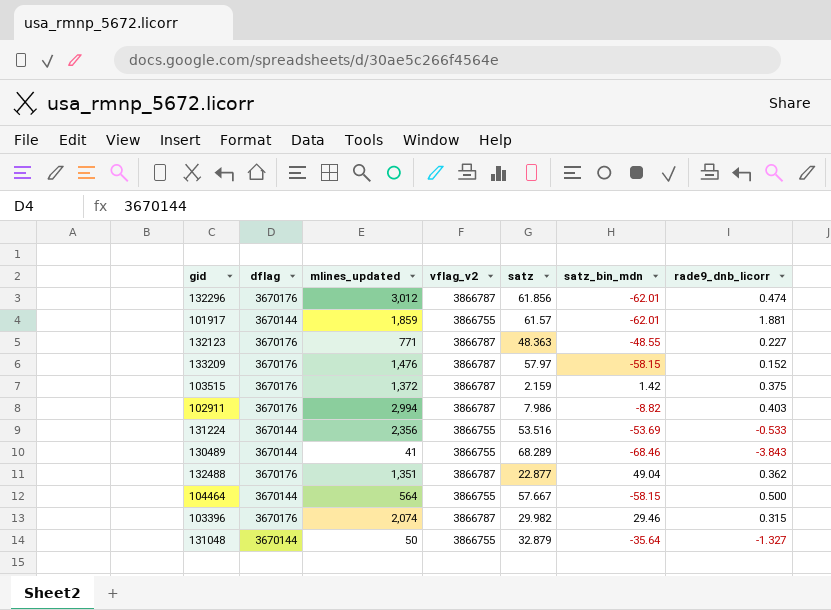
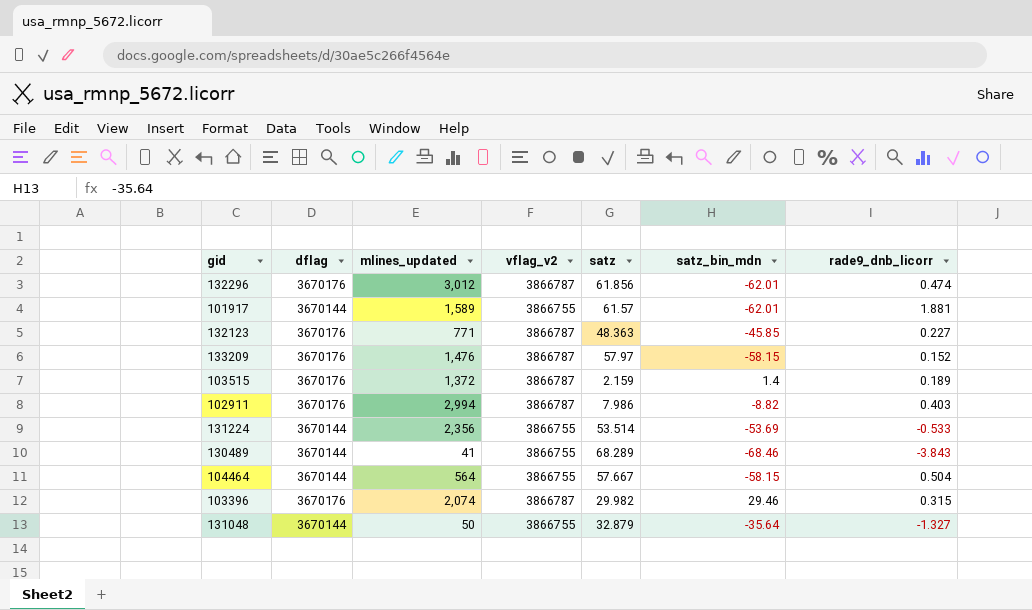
row 132488: 3670176 | 1,351 | 3866787 | 22.877 | 49.04 | 0.362 -> none
101917 | mlines_updated: 1,859 -> 1,589
132123 | satz_bin_mdn: -48.55 -> -45.85
103515 | satz_bin_mdn: 1.42 -> 1.4
103515 | rade9_dnb_licorr: 0.375 -> 0.189
131224 | satz: 53.516 -> 53.514
104464 | rade9_dnb_licorr: 0.500 -> 0.504

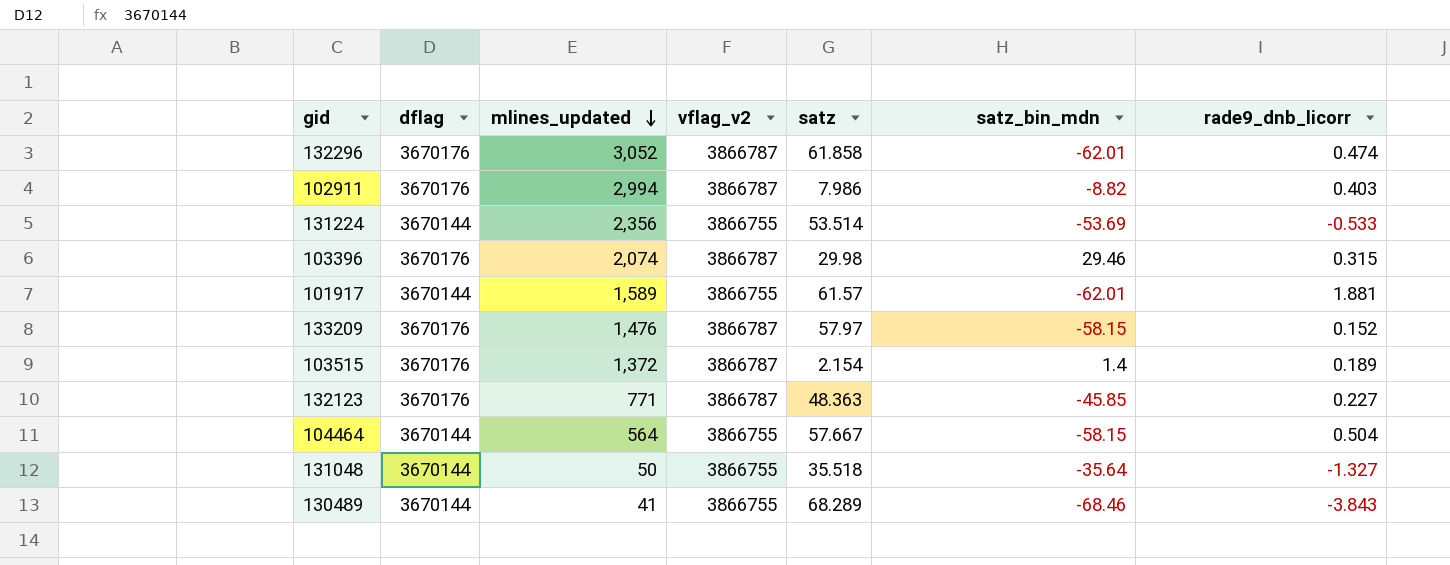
row order: none -> mlines_updated descending
132296 | mlines_updated: 3,012 -> 3,052
132296 | satz: 61.856 -> 61.858
103396 | satz: 29.982 -> 29.98
103515 | satz: 2.159 -> 2.154
131048 | satz: 32.879 -> 35.518

